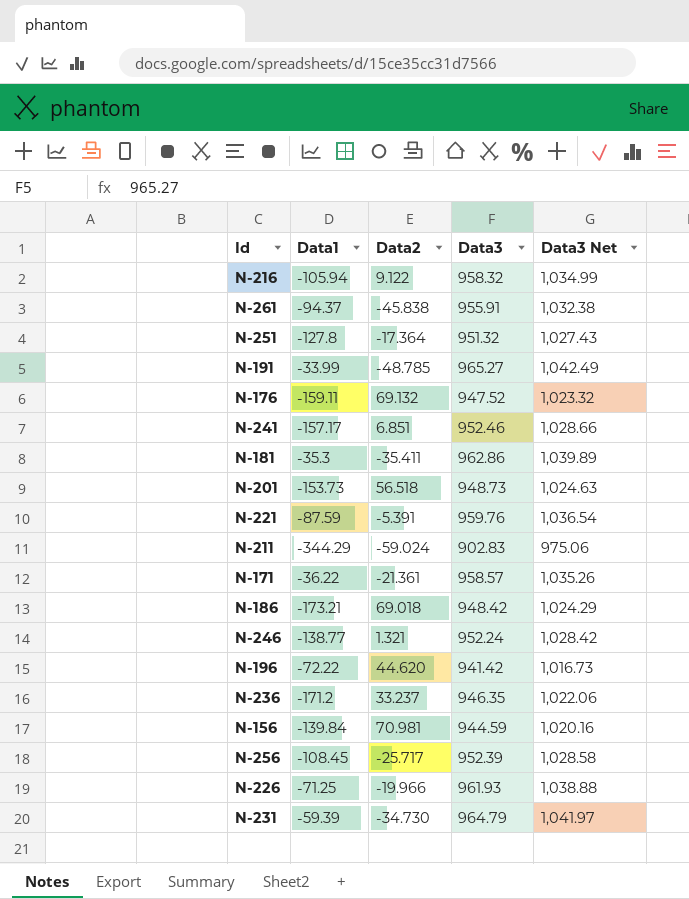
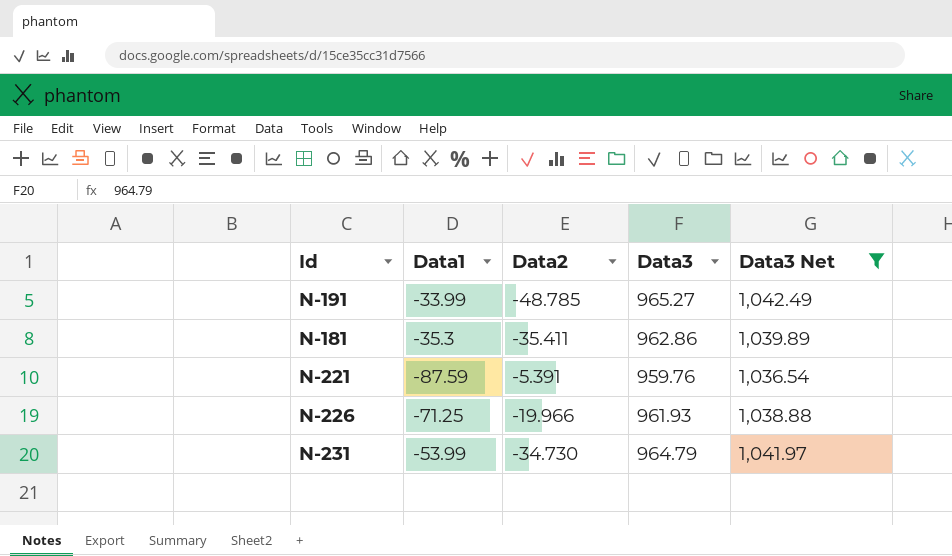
filter: none -> Data3 Net >= 1,036.54
N-231 | Data1: -59.39 -> -53.99

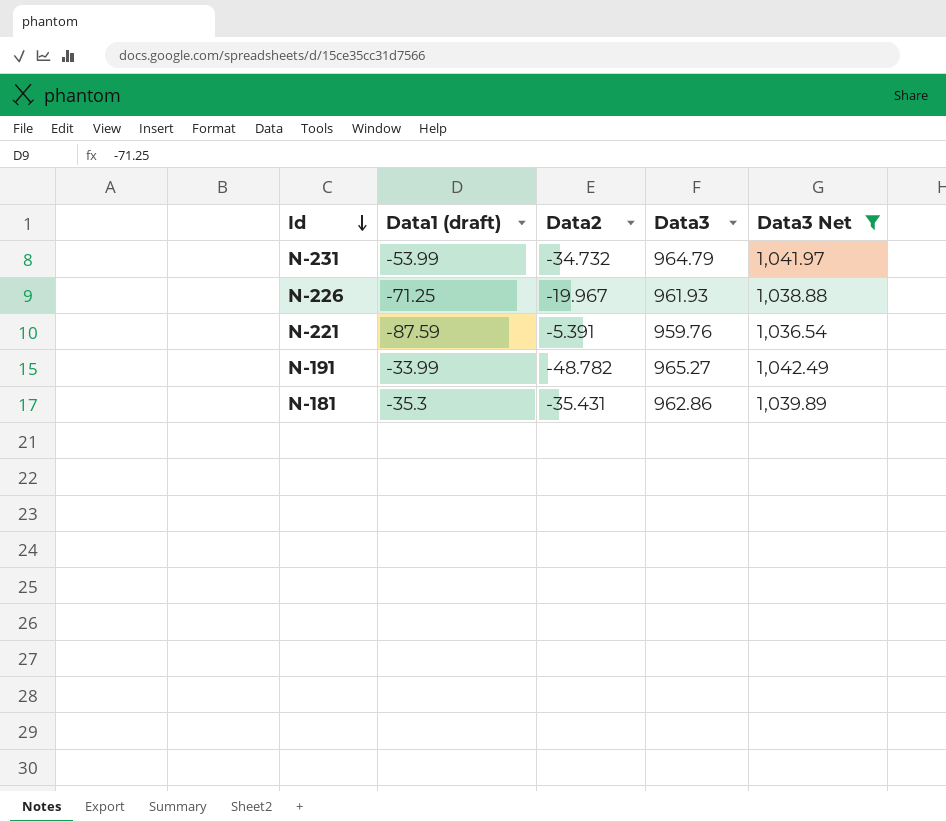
row order: none -> Id descending
column name: Data1 -> Data1 (draft)
N-231 | Data2: -34.730 -> -34.732
N-226 | Data2: -19.966 -> -19.967
N-191 | Data2: -48.785 -> -48.782
N-181 | Data2: -35.411 -> -35.431

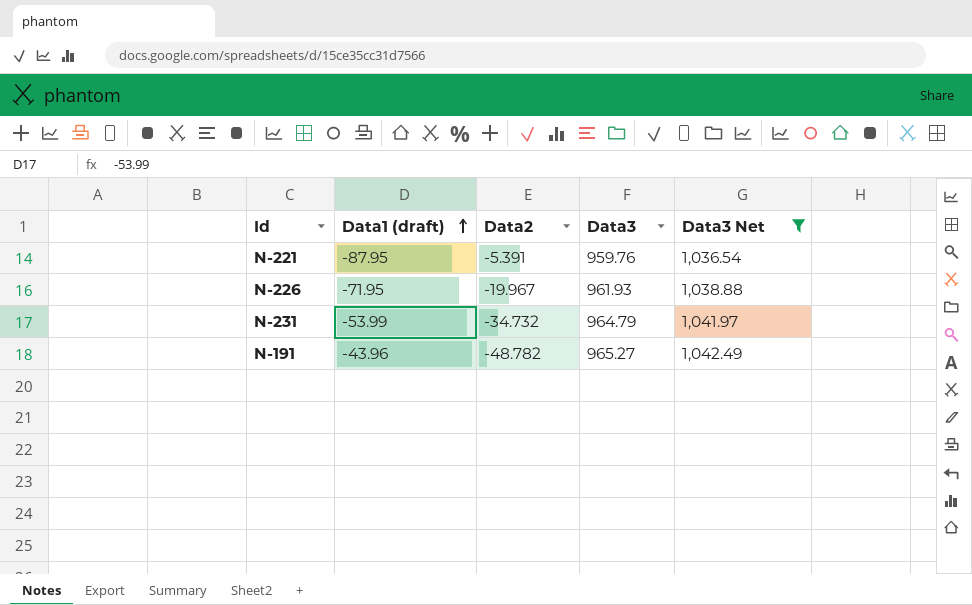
row order: Id descending -> Data1 (draft) ascending
row N-181: -35.3 | -35.431 | 962.86 | 1,039.89 -> none
N-221 | Data1 (draft): -87.59 -> -87.95
N-226 | Data1 (draft): -71.25 -> -71.95
N-191 | Data1 (draft): -33.99 -> -43.96

